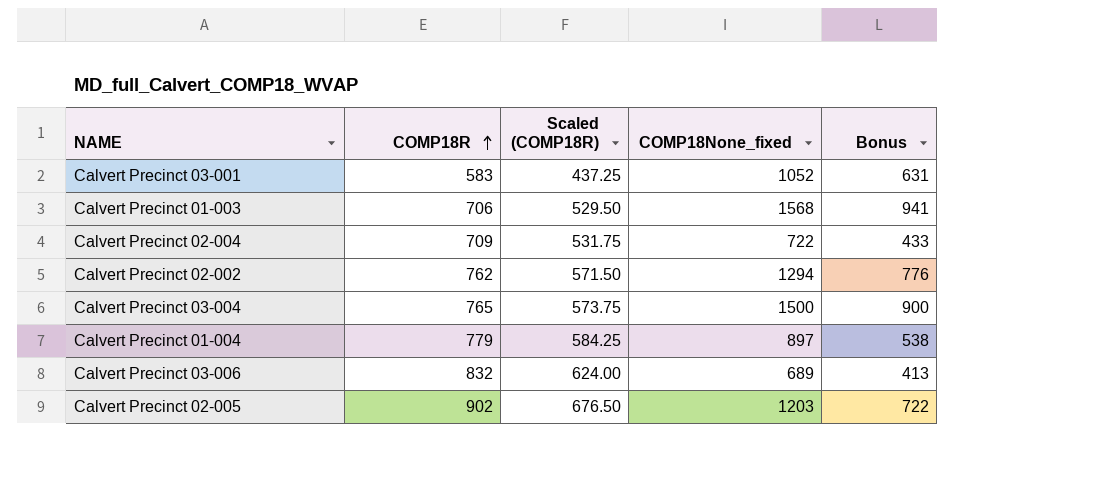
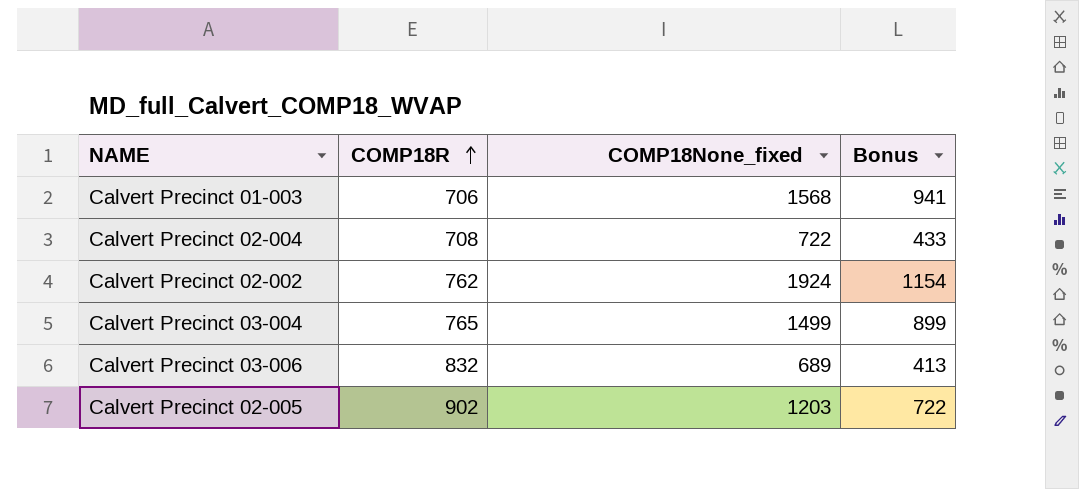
column Scaled (COMP18R) | formula: [COMP18R] * 0.75 -> none
row Calvert Precinct 03-001: 583 | 437.25 | 1052 | 631 -> none
row Calvert Precinct 01-004: 779 | 584.25 | 897 | 538 -> none
Calvert Precinct 02-004 | COMP18R: 709 -> 708
Calvert Precinct 02-002 | COMP18None_fixed: 1294 -> 1924
Calvert Precinct 02-002 | Bonus: 776 -> 1154
Calvert Precinct 03-004 | COMP18None_fixed: 1500 -> 1499
Calvert Precinct 03-004 | Bonus: 900 -> 899

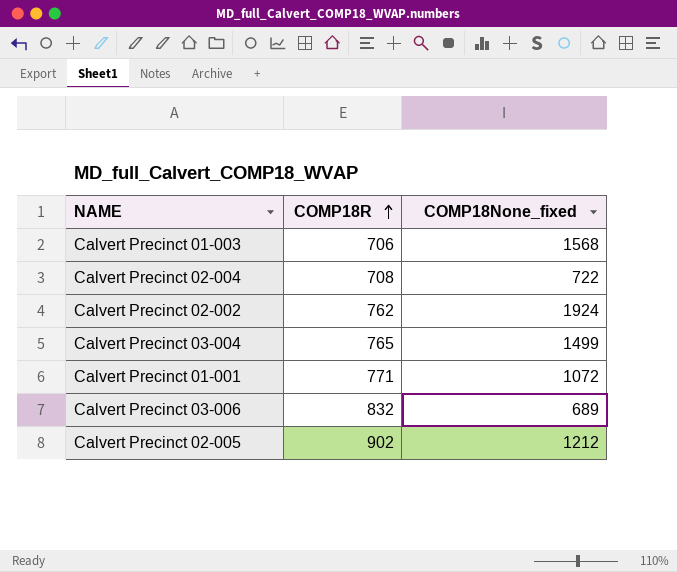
column Bonus | formula: [COMP18None_fixed] * 0.6 -> none
row Calvert Precinct 01-001: none -> 771 | 1072
Calvert Precinct 02-005 | COMP18None_fixed: 1203 -> 1212

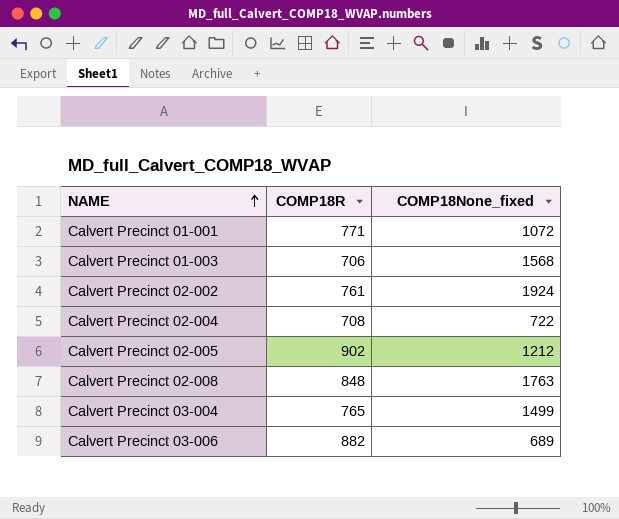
row order: COMP18R ascending -> NAME ascending
Calvert Precinct 02-002 | COMP18R: 762 -> 761
row Calvert Precinct 02-008: none -> 848 | 1763
Calvert Precinct 03-006 | COMP18R: 832 -> 882

